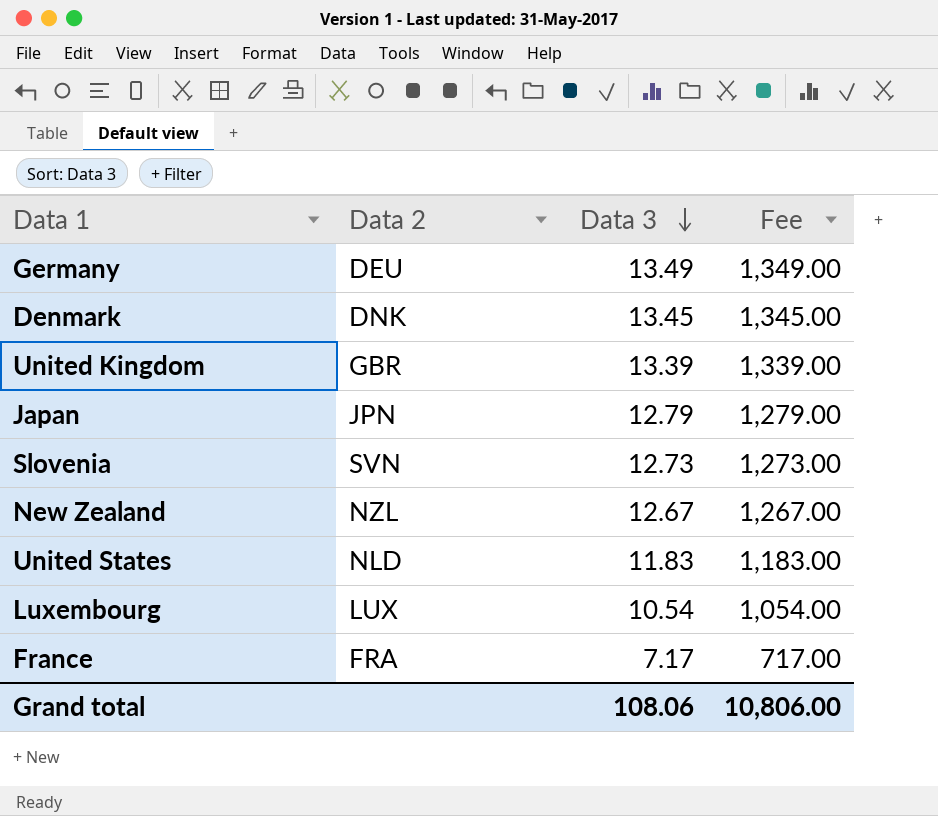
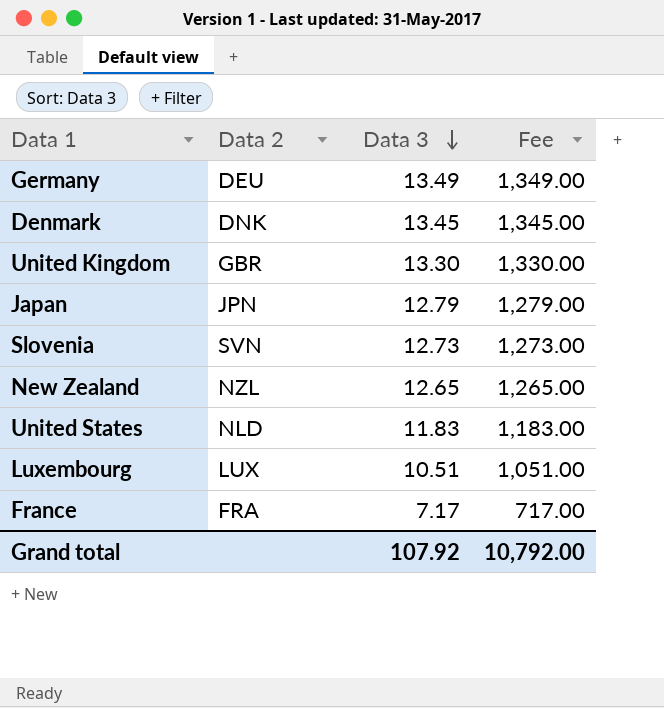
United Kingdom | Data 3: 13.39 -> 13.30
United Kingdom | Fee: 1,339.00 -> 1,330.00
New Zealand | Data 3: 12.67 -> 12.65
New Zealand | Fee: 1,267.00 -> 1,265.00
Luxembourg | Data 3: 10.54 -> 10.51
Luxembourg | Fee: 1,054.00 -> 1,051.00
Grand total | Data 3: 108.06 -> 107.92
Grand total | Fee: 10,806.00 -> 10,792.00

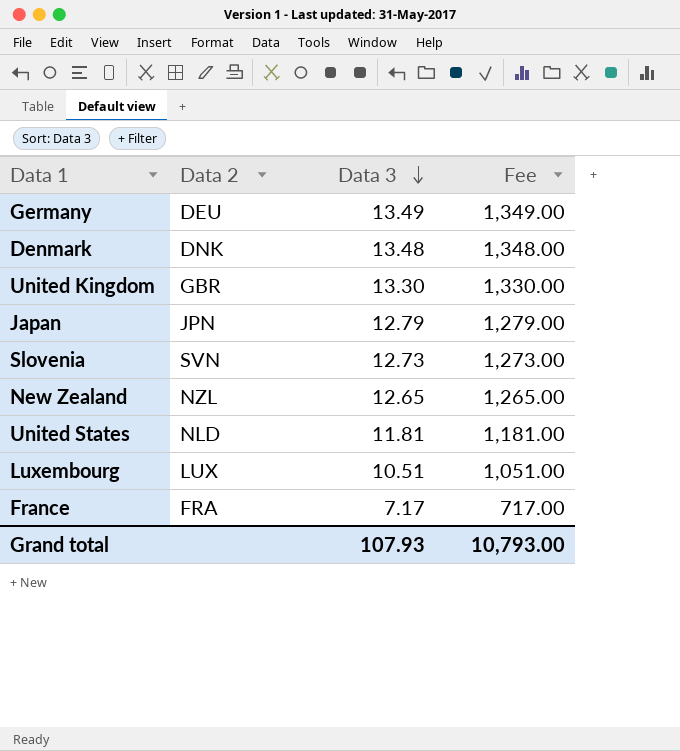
Denmark | Data 3: 13.45 -> 13.48
Denmark | Fee: 1,345.00 -> 1,348.00
United States | Data 3: 11.83 -> 11.81
United States | Fee: 1,183.00 -> 1,181.00
Grand total | Data 3: 107.92 -> 107.93
Grand total | Fee: 10,792.00 -> 10,793.00

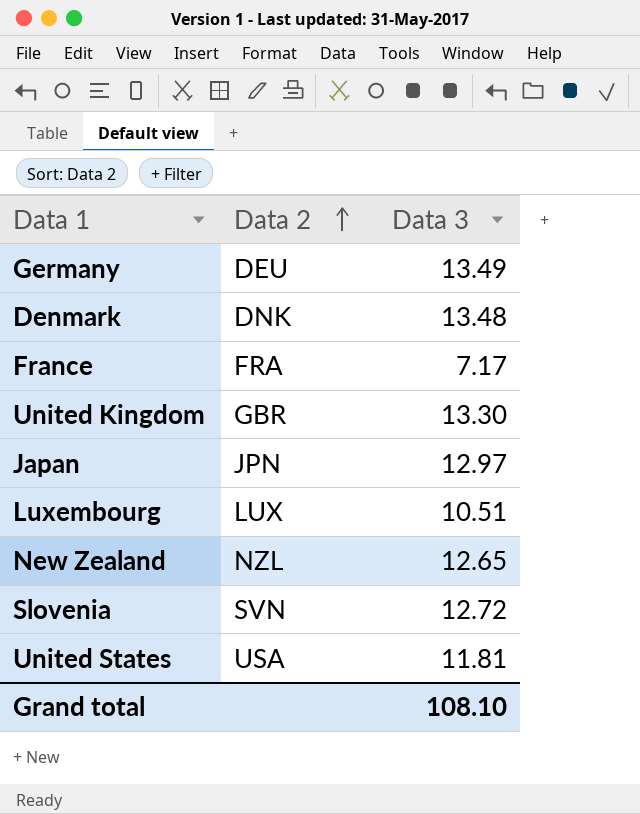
row order: Data 3 descending -> Data 2 ascending
column Fee | formula: [Data 3] * 100 -> none
Japan | Data 3: 12.79 -> 12.97
Slovenia | Data 3: 12.73 -> 12.72
United States | Data 2: NLD -> USA
Grand total | Data 3: 107.93 -> 108.10

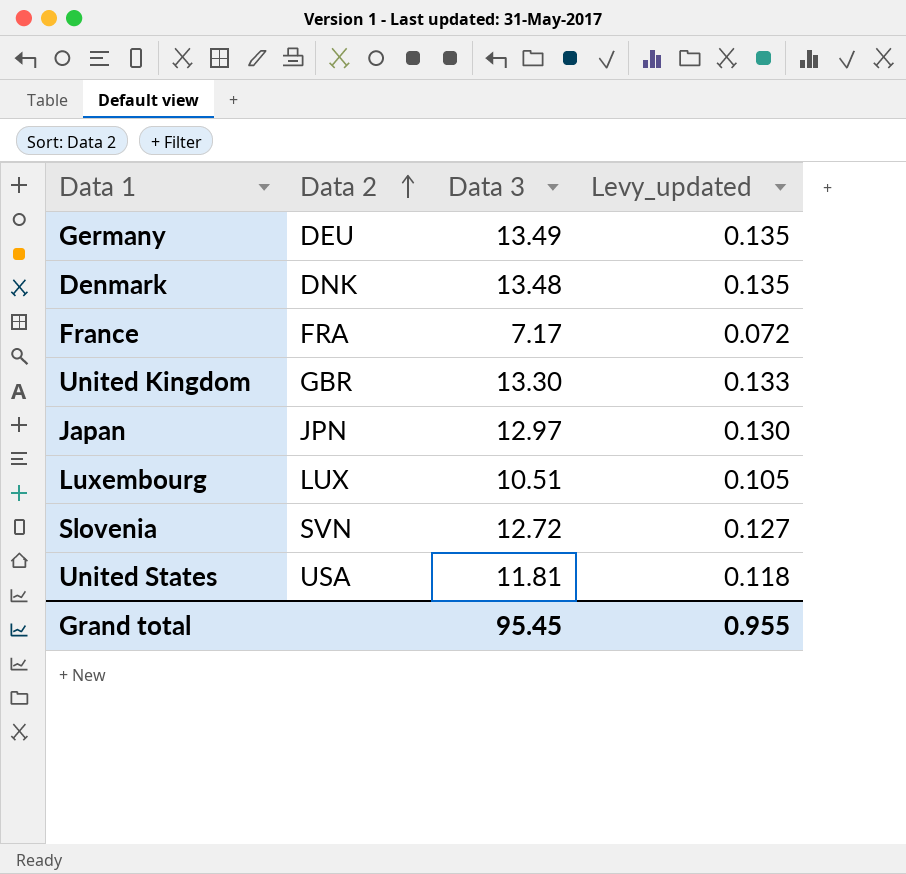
column Levy_updated | formula: none -> [Data 3] * 0.01
row New Zealand: NZL | 12.65 -> none
Grand total | Data 3: 108.10 -> 95.45

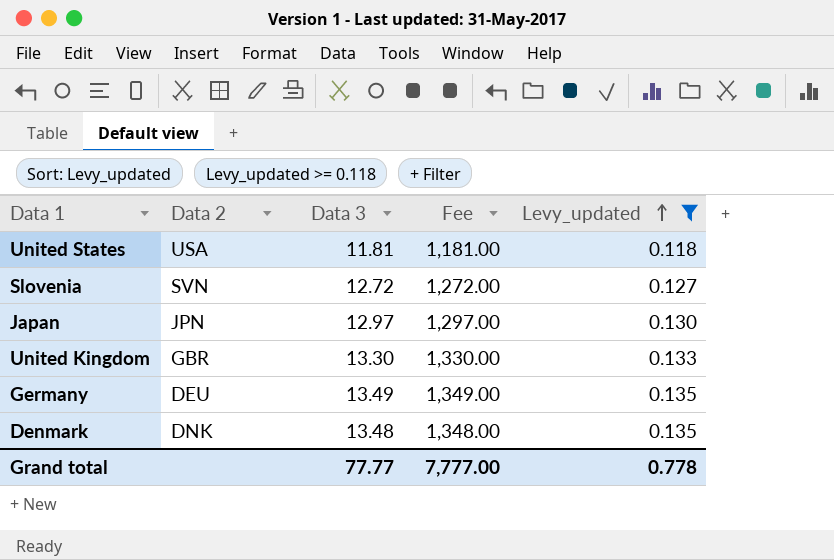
filter: none -> Levy_updated >= 0.118
row order: Data 2 ascending -> Levy_updated ascending
column Fee | formula: none -> [Data 3] * 100
Grand total | Data 3: 95.45 -> 77.77
Grand total | Levy_updated: 0.955 -> 0.778

